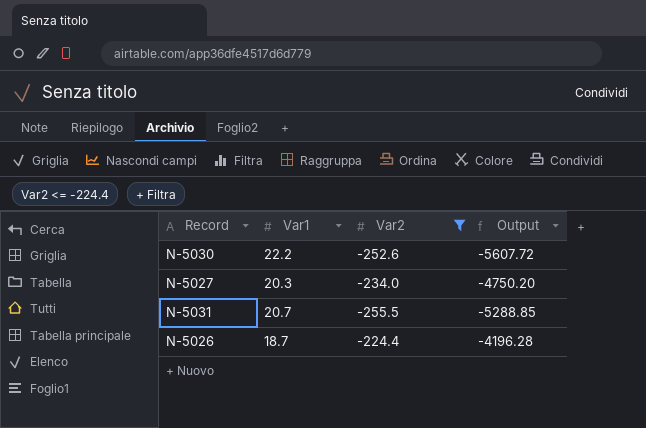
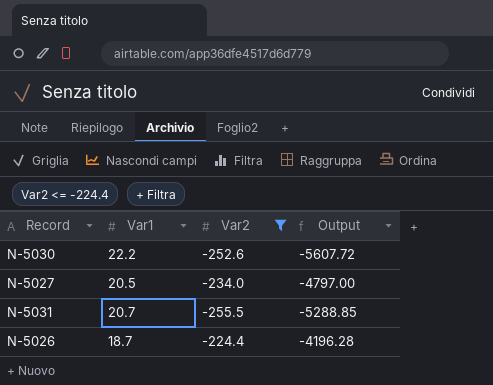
N-5027 | Var1: 20.3 -> 20.5
N-5027 | Output: -4750.20 -> -4797.00

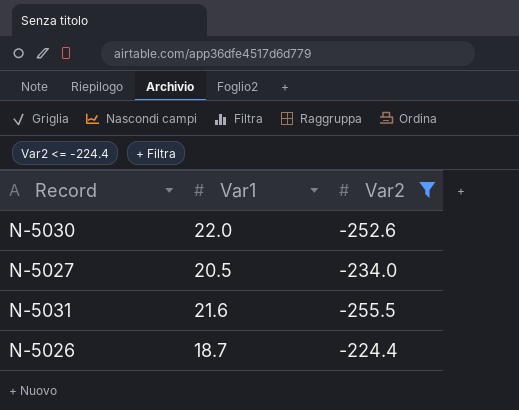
column Output | formula: [Var1] * [Var2] -> none
N-5030 | Var1: 22.2 -> 22.0
N-5031 | Var1: 20.7 -> 21.6

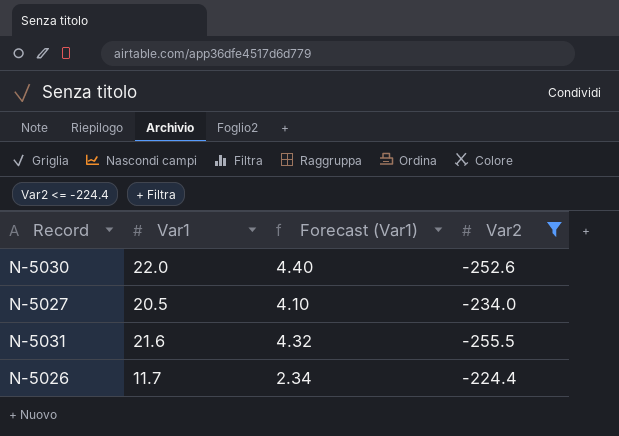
column Forecast (Var1) | formula: none -> [Var1] * 0.2
N-5026 | Var1: 18.7 -> 11.7

